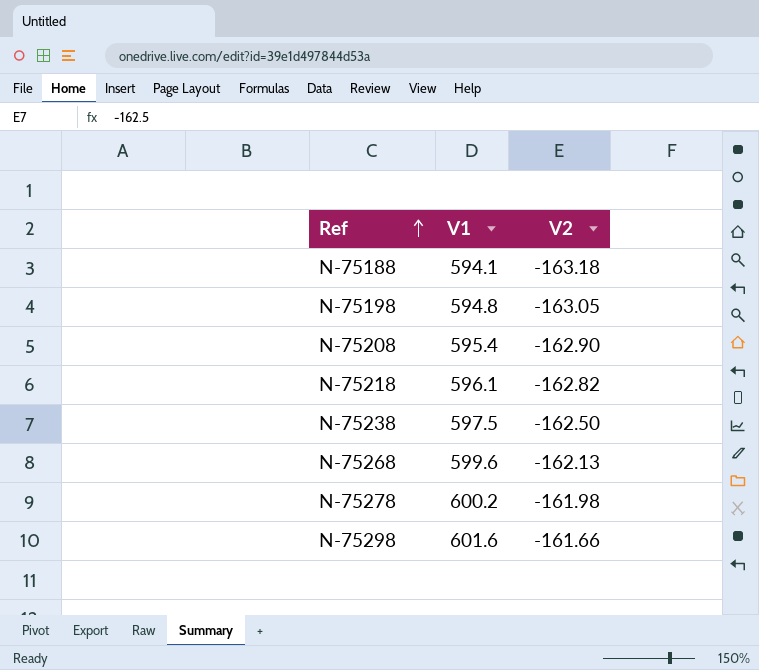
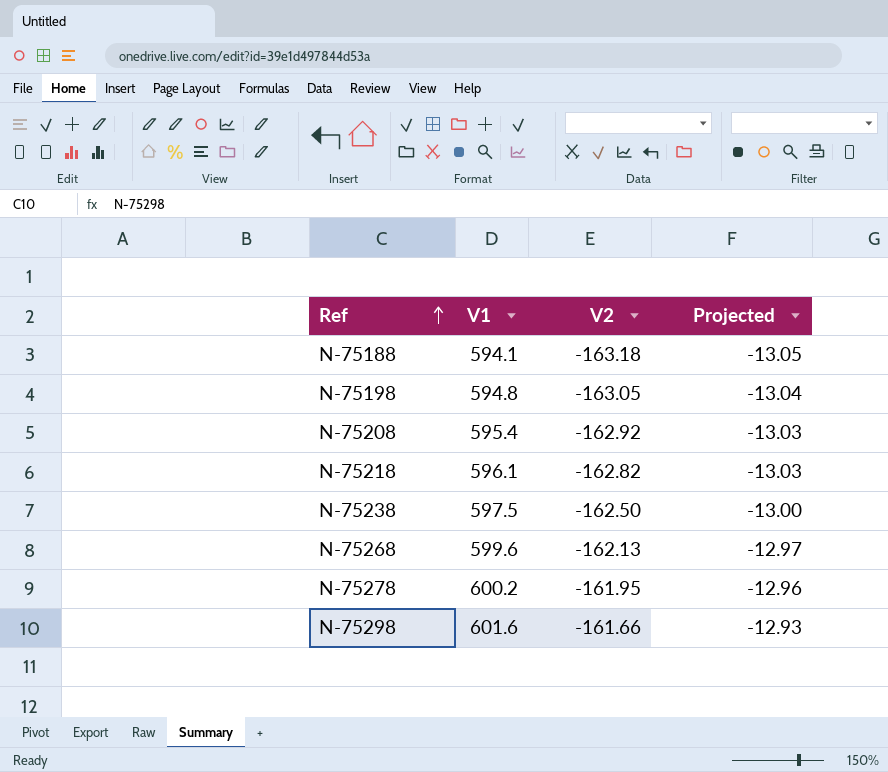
column Projected | formula: none -> [V2] * 0.08
N-75208 | V2: -162.90 -> -162.92
N-75278 | V2: -161.98 -> -161.95

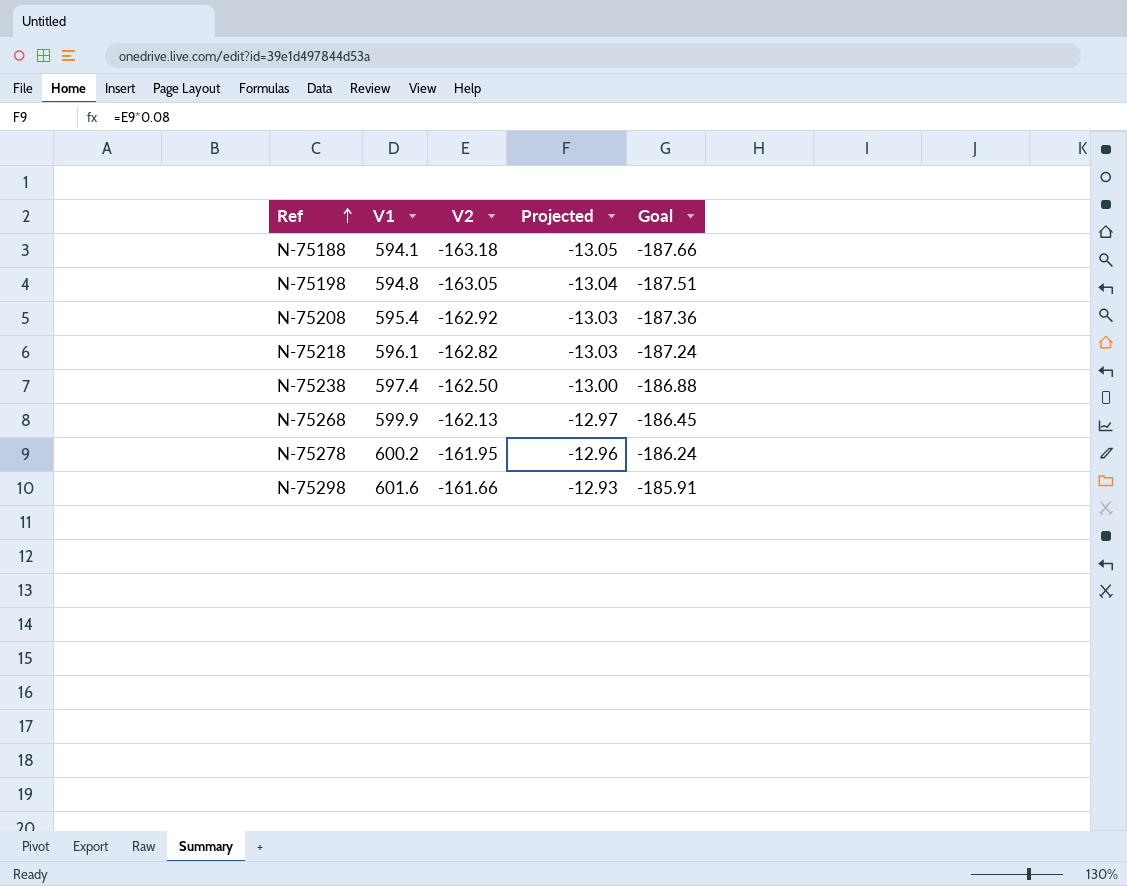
column Goal | formula: none -> [V2] * 1.15
N-75238 | V1: 597.5 -> 597.4
N-75268 | V1: 599.6 -> 599.9

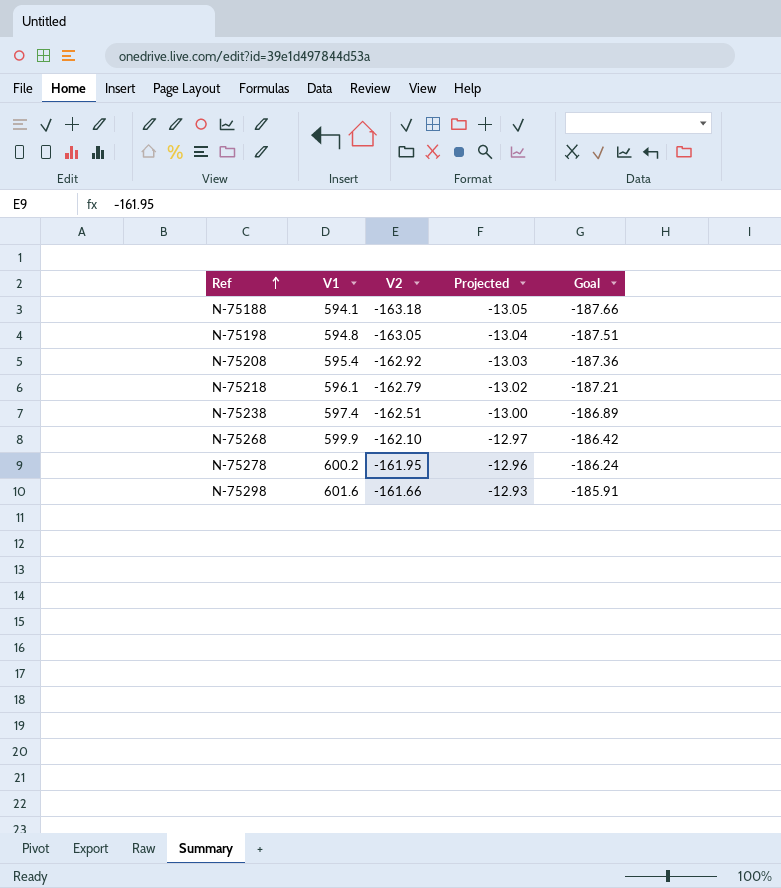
N-75218 | V2: -162.82 -> -162.79
N-75218 | Projected: -13.03 -> -13.02
N-75218 | Goal: -187.24 -> -187.21
N-75238 | V2: -162.50 -> -162.51
N-75238 | Goal: -186.88 -> -186.89
N-75268 | V2: -162.13 -> -162.10
N-75268 | Goal: -186.45 -> -186.42

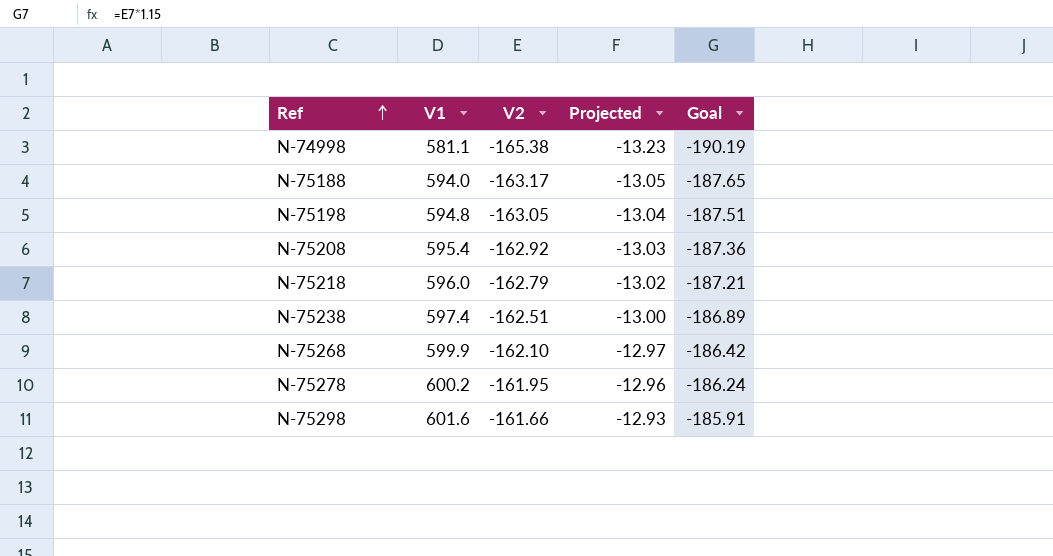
row N-74998: none -> 581.1 | -165.38 | -13.23 | -190.19
N-75188 | V1: 594.1 -> 594.0
N-75188 | V2: -163.18 -> -163.17
N-75188 | Goal: -187.66 -> -187.65
N-75218 | V1: 596.1 -> 596.0

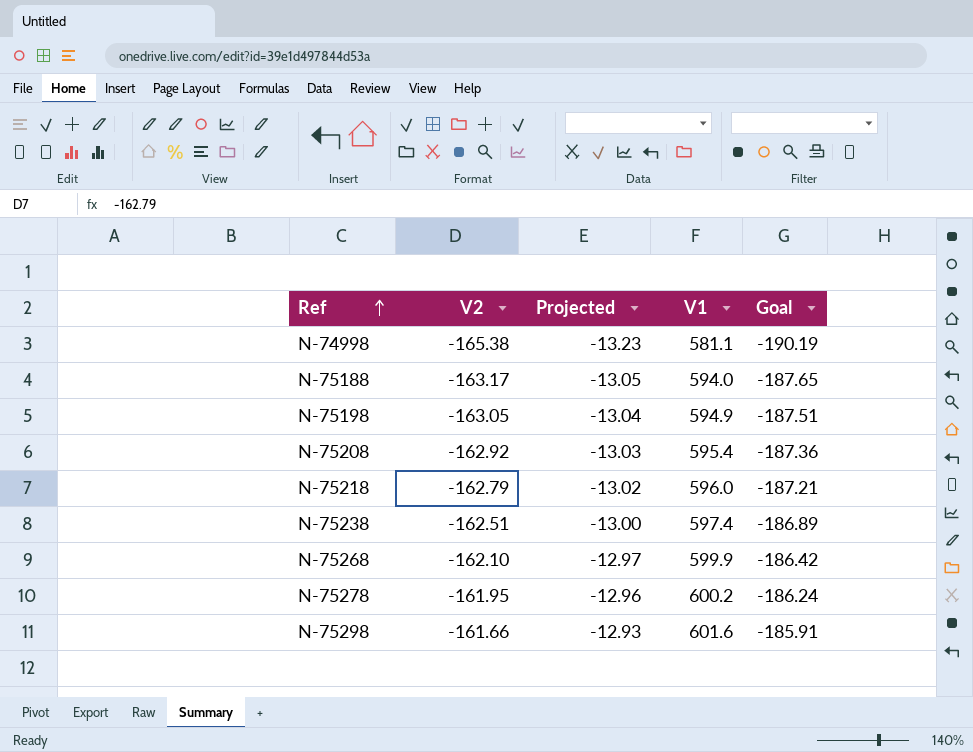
column V1 | position: 2 -> 4
N-75198 | V1: 594.8 -> 594.9

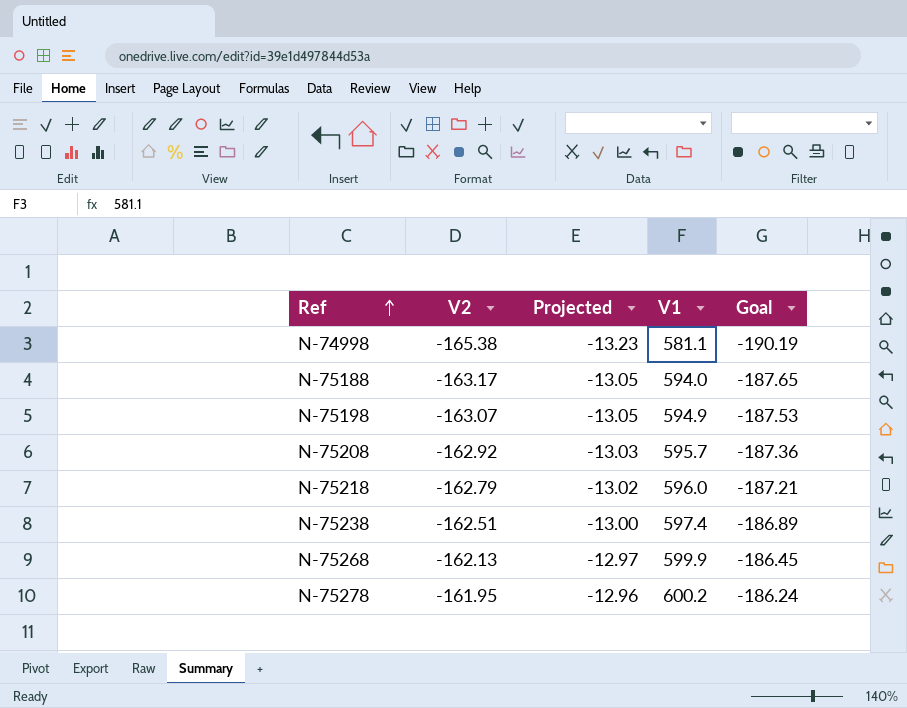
row N-75298: -161.66 | -12.93 | 601.6 | -185.91 -> none
N-75198 | V2: -163.05 -> -163.07
N-75198 | Projected: -13.04 -> -13.05
N-75198 | Goal: -187.51 -> -187.53
N-75208 | V1: 595.4 -> 595.7
N-75268 | V2: -162.10 -> -162.13
N-75268 | Goal: -186.42 -> -186.45

